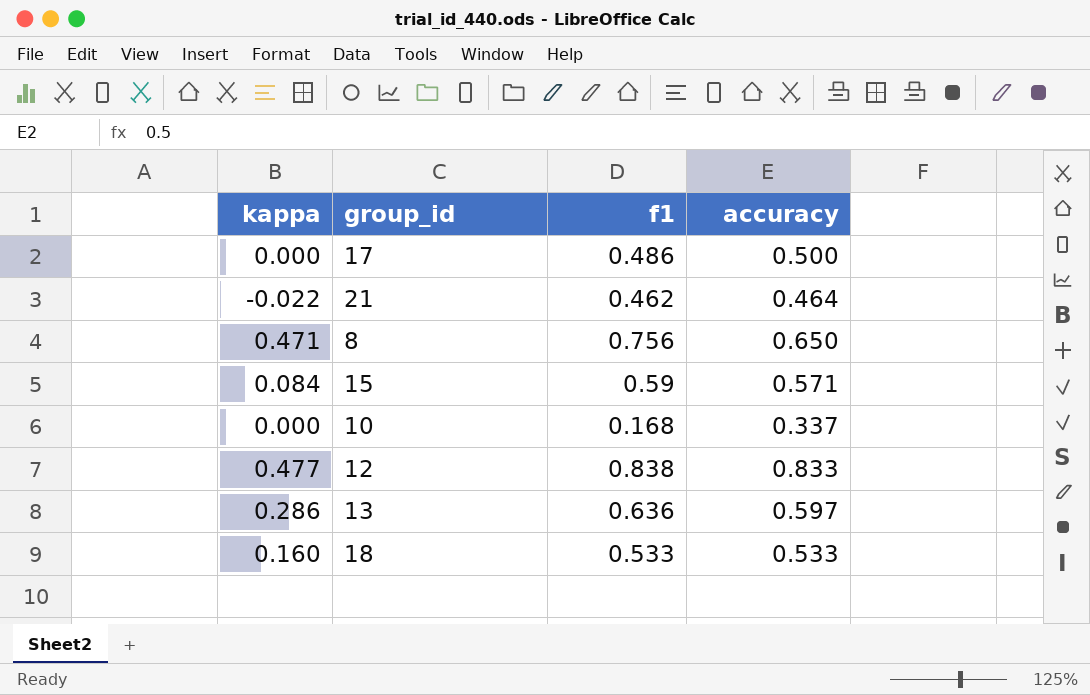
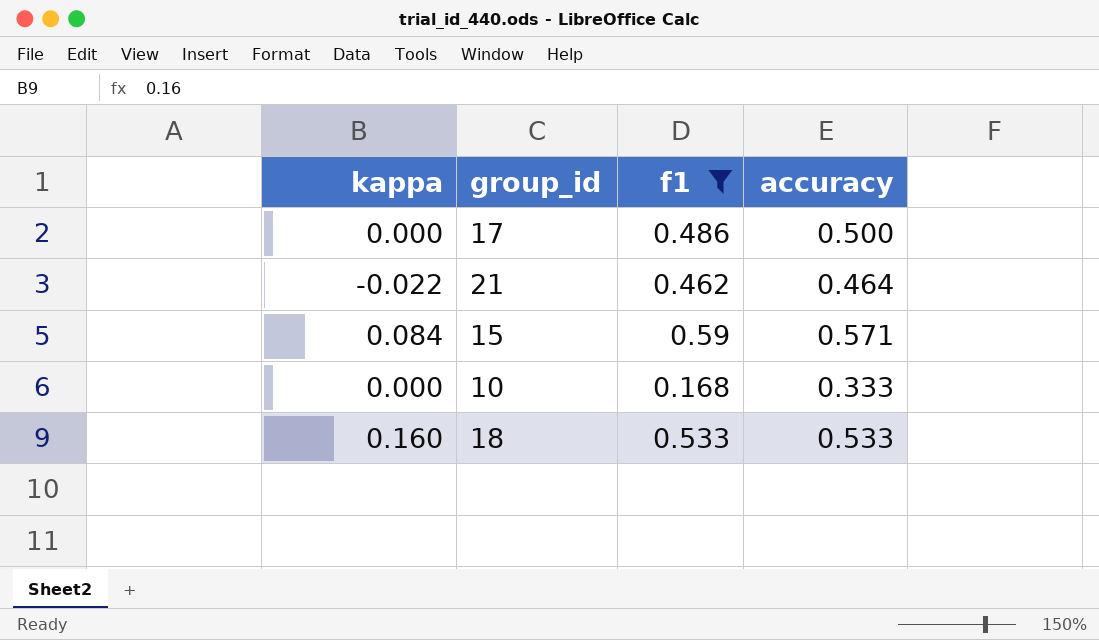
filter: none -> f1 <= 0.59
10 | accuracy: 0.337 -> 0.333

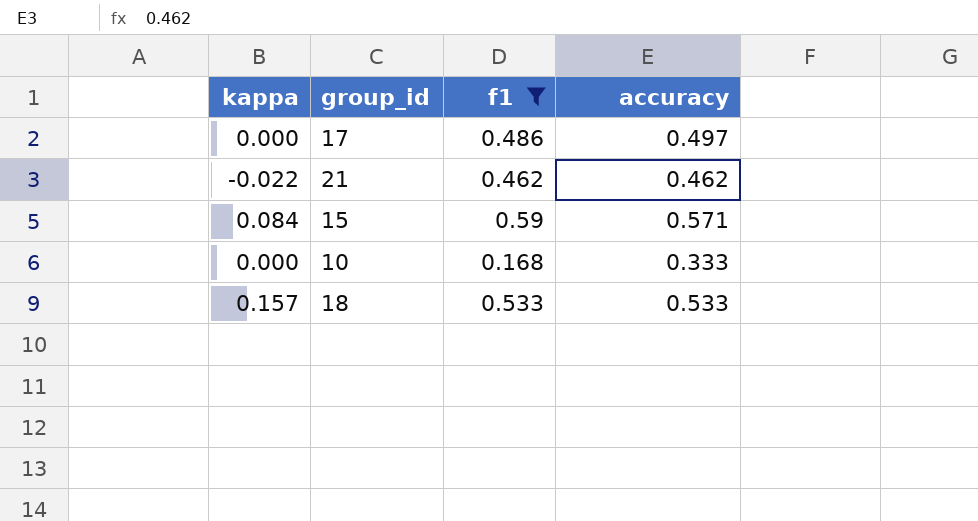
17 | accuracy: 0.500 -> 0.497
21 | accuracy: 0.464 -> 0.462
18 | kappa: 0.160 -> 0.157

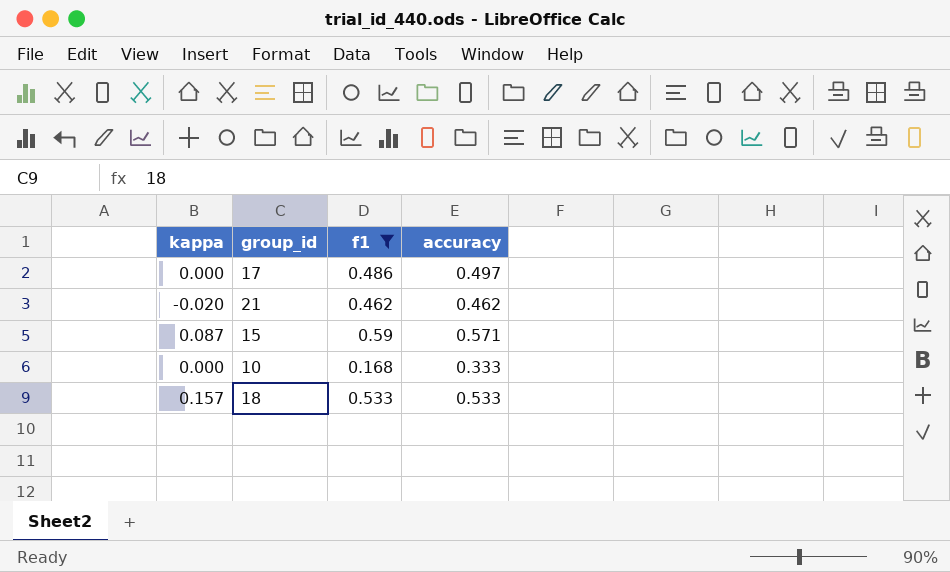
21 | kappa: -0.022 -> -0.020
15 | kappa: 0.084 -> 0.087

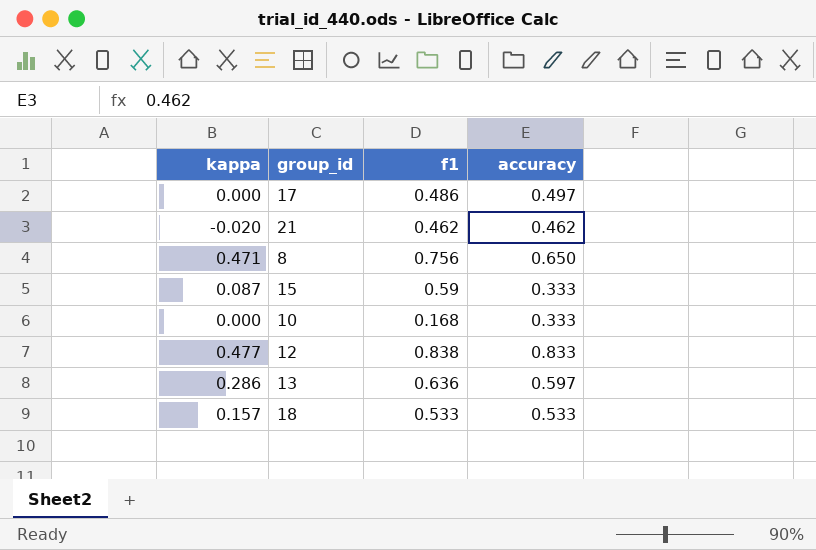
filter: f1 <= 0.59 -> none
15 | accuracy: 0.571 -> 0.333

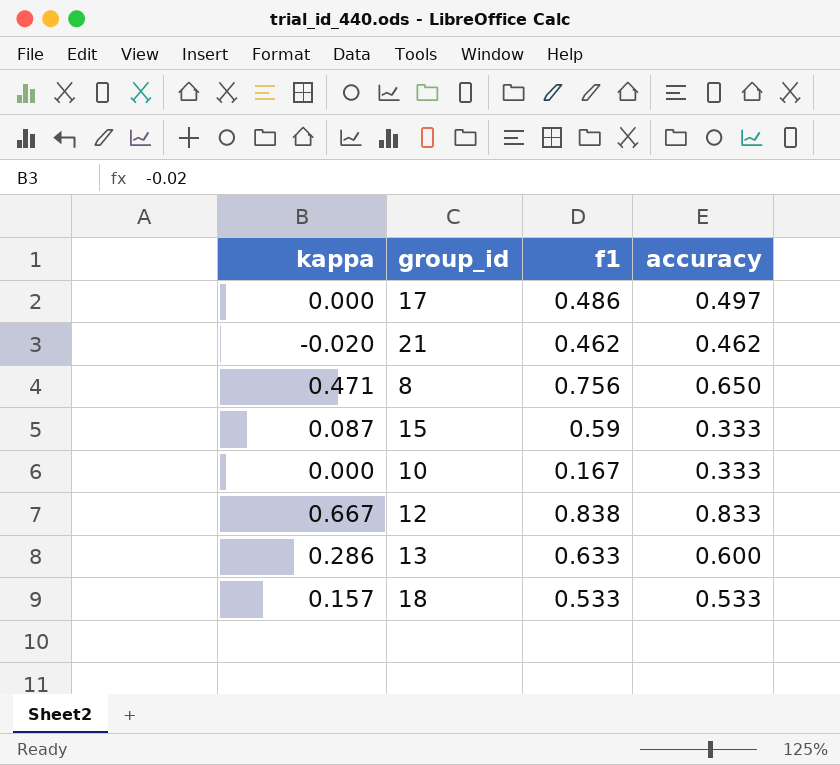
10 | f1: 0.168 -> 0.167
12 | kappa: 0.477 -> 0.667
13 | f1: 0.636 -> 0.633
13 | accuracy: 0.597 -> 0.600

